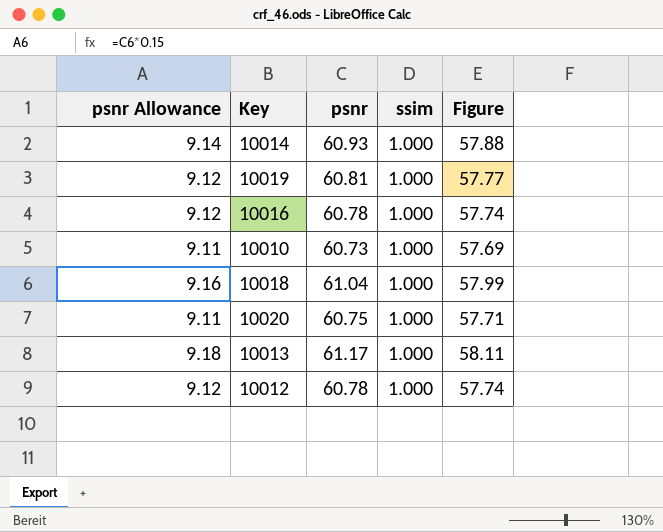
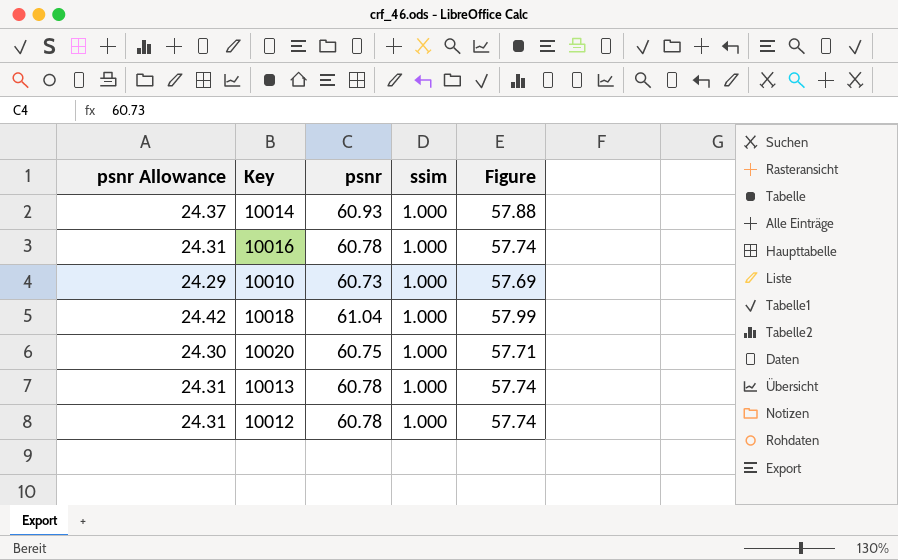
column psnr Allowance | formula: [psnr] * 0.15 -> [psnr] * 0.4
row 10019: 9.12 | 60.81 | 1.000 | 57.77 -> none
10013 | psnr: 61.17 -> 60.78
10013 | Figure: 58.11 -> 57.74

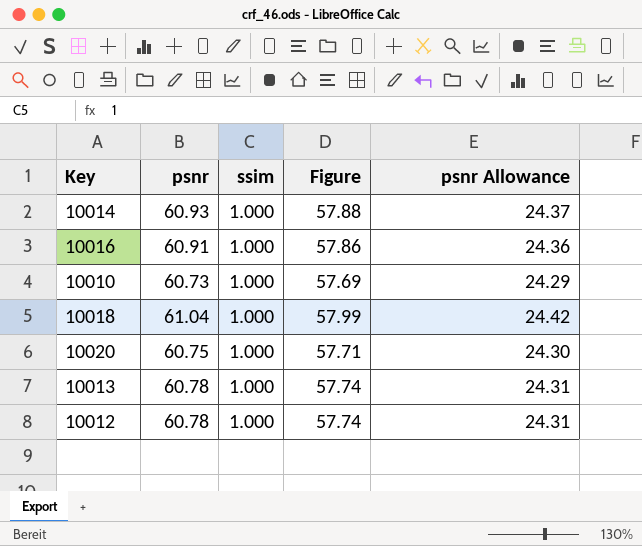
column psnr Allowance | position: 1 -> 5
10016 | psnr: 60.78 -> 60.91
10016 | Figure: 57.74 -> 57.86
10016 | psnr Allowance: 24.31 -> 24.36

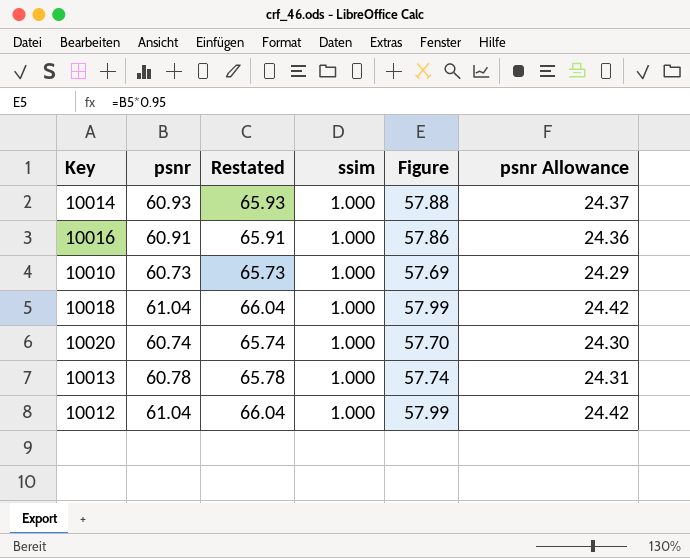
column Restated | formula: none -> [psnr] + 5
10020 | psnr: 60.75 -> 60.74
10020 | Figure: 57.71 -> 57.70
10012 | psnr: 60.78 -> 61.04
10012 | Figure: 57.74 -> 57.99
10012 | psnr Allowance: 24.31 -> 24.42

